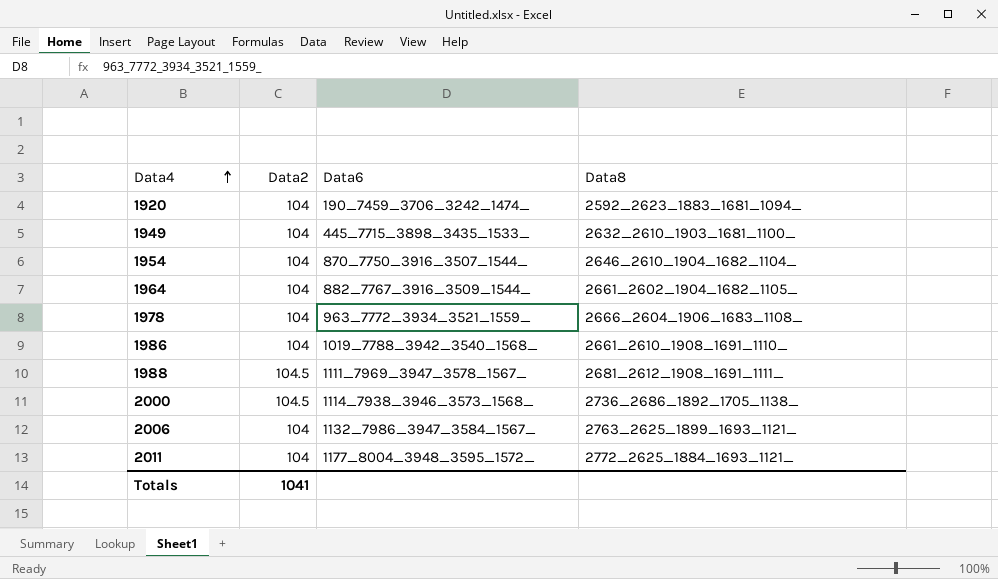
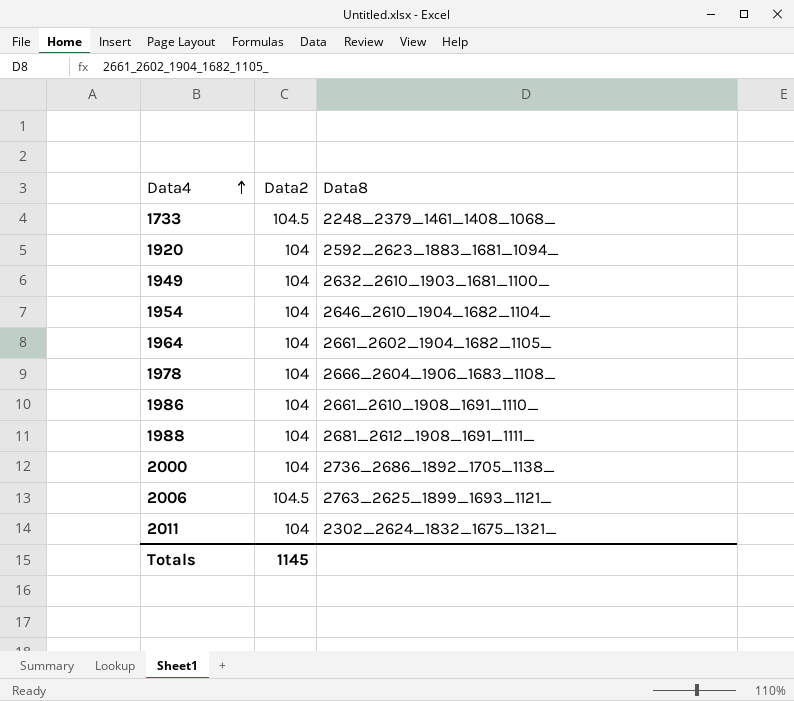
column Data6 | position: 3 -> none
row 1733: none -> 104.5 | 2248_2379_1461_1408_1068_
1988 | Data2: 104.5 -> 104
2000 | Data2: 104.5 -> 104
2006 | Data2: 104 -> 104.5
2011 | Data8: 2772_2625_1884_1693_1121_ -> 2302_2624_1832_1675_1321_
Totals | Data2: 1041 -> 1145

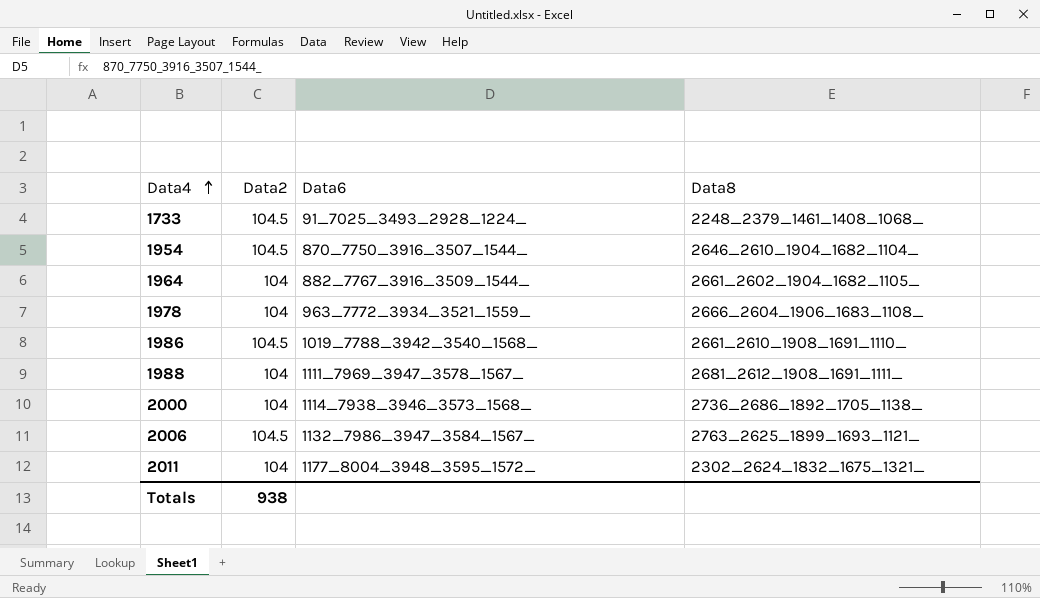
column Data6 | position: none -> 3
row 1920: 104 | 2592_2623_1883_1681_1094_ -> none
row 1949: 104 | 2632_2610_1903_1681_1100_ -> none
1954 | Data2: 104 -> 104.5
1986 | Data2: 104 -> 104.5
Totals | Data2: 1145 -> 938

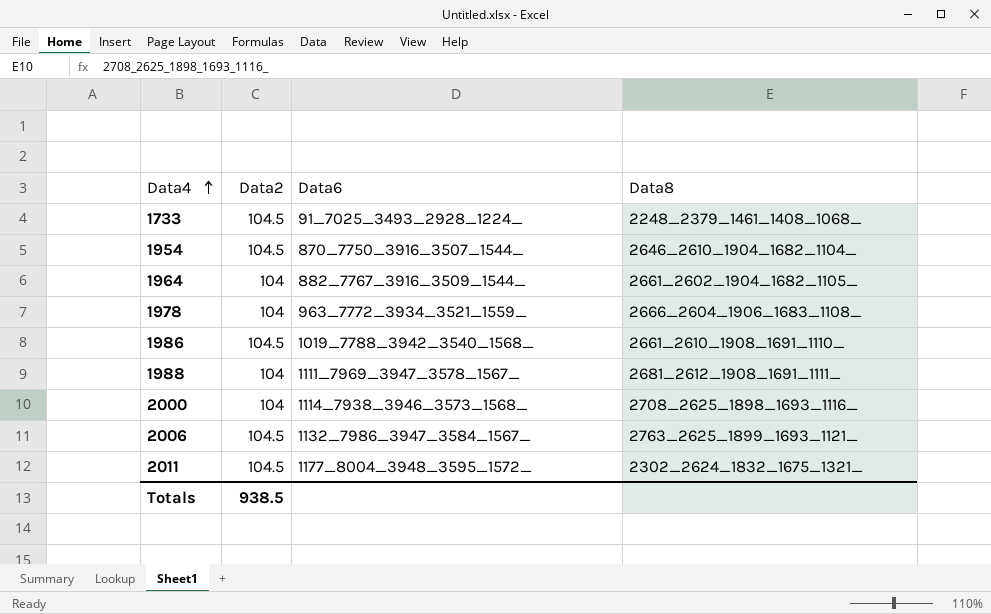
2000 | Data8: 2736_2686_1892_1705_1138_ -> 2708_2625_1898_1693_1116_
2011 | Data2: 104 -> 104.5
Totals | Data2: 938 -> 938.5

